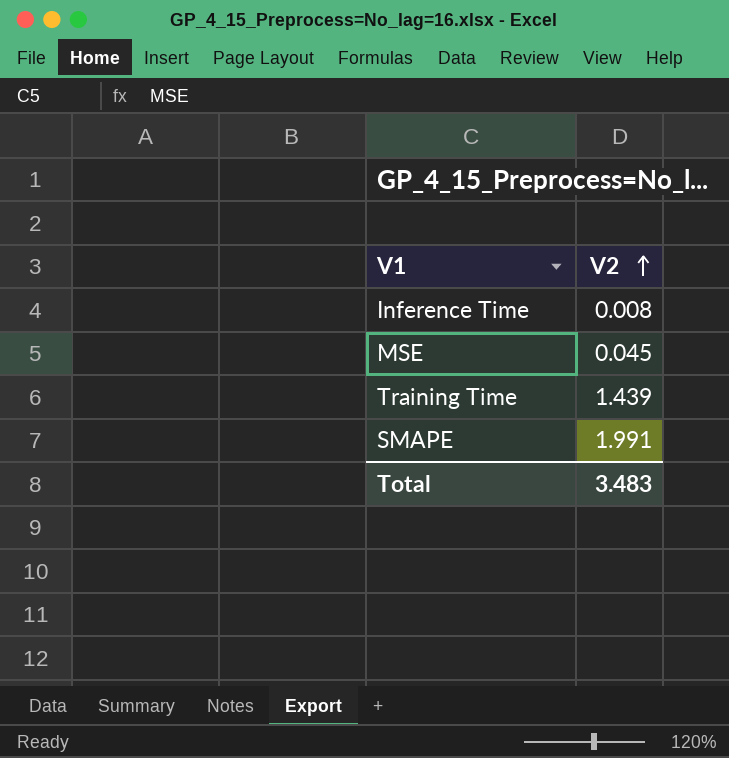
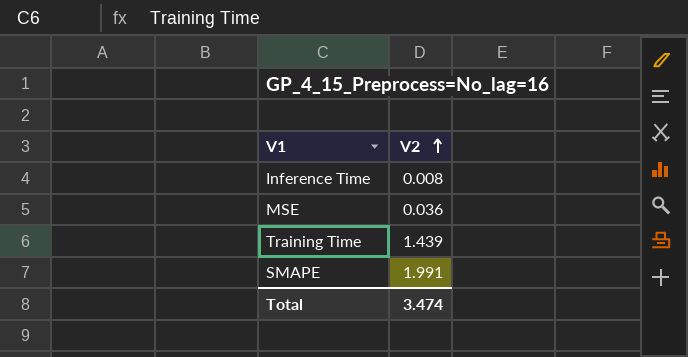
MSE | V2: 0.045 -> 0.036
Total | V2: 3.483 -> 3.474

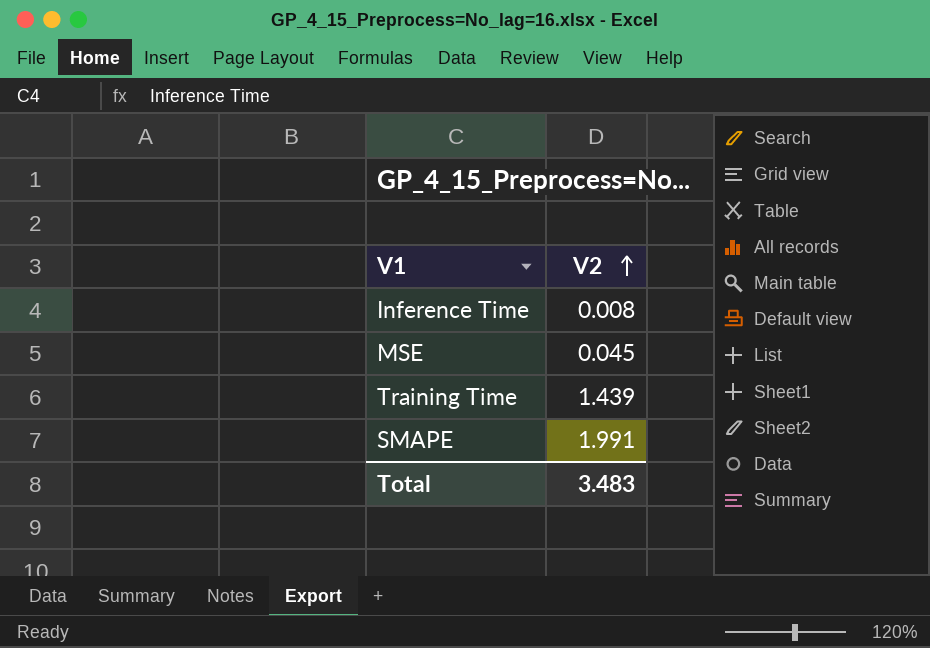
MSE | V2: 0.036 -> 0.045
Total | V2: 3.474 -> 3.483

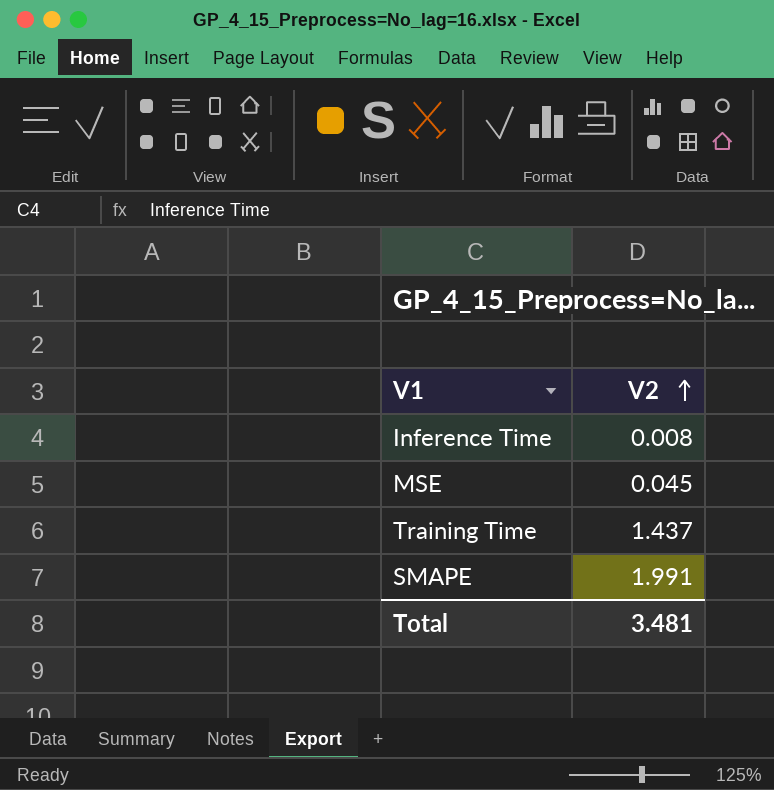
Training Time | V2: 1.439 -> 1.437
Total | V2: 3.483 -> 3.481

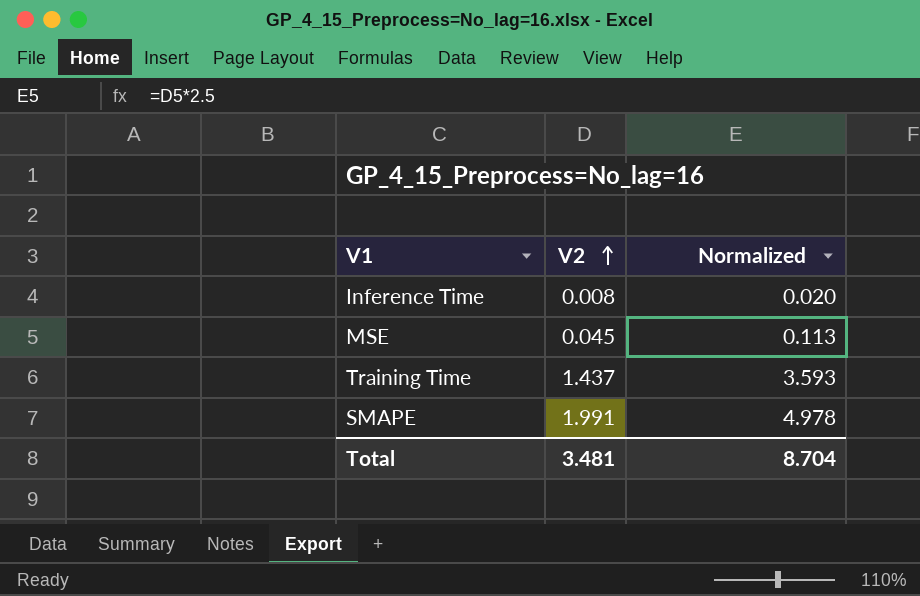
column Normalized | formula: none -> [V2] * 2.5

